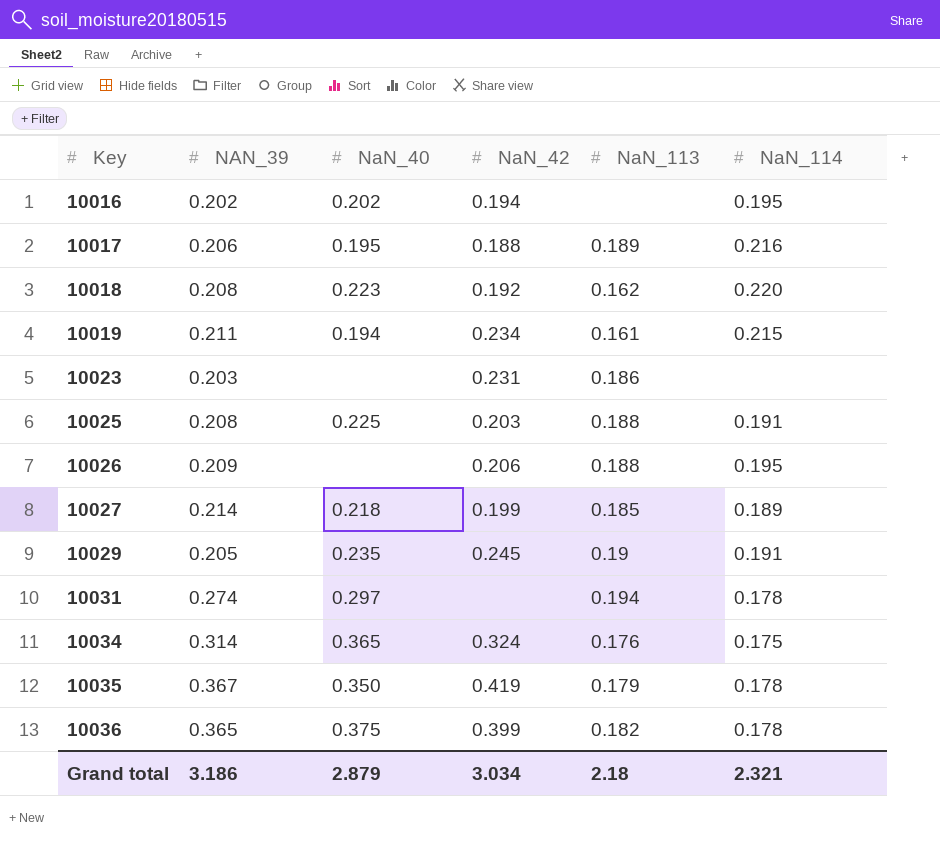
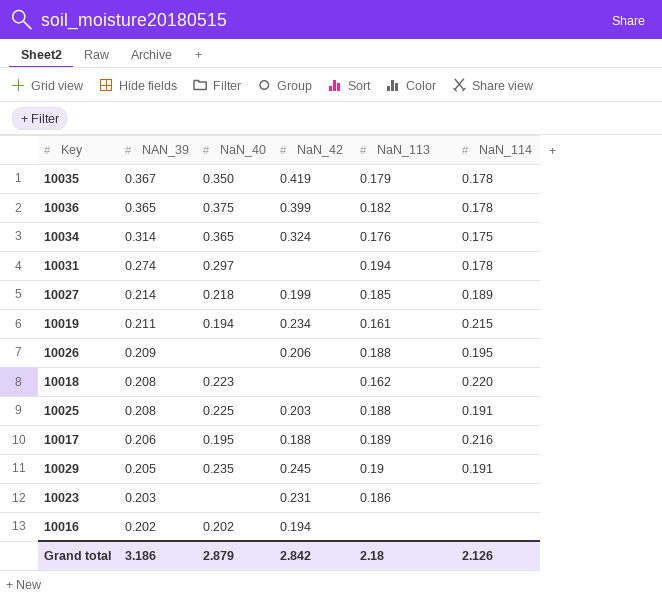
row order: Key ascending -> NAN_39 descending
10018 | NaN_42: 0.192 -> none
10016 | NaN_114: 0.195 -> none
Grand total | NaN_42: 3.034 -> 2.842
Grand total | NaN_114: 2.321 -> 2.126

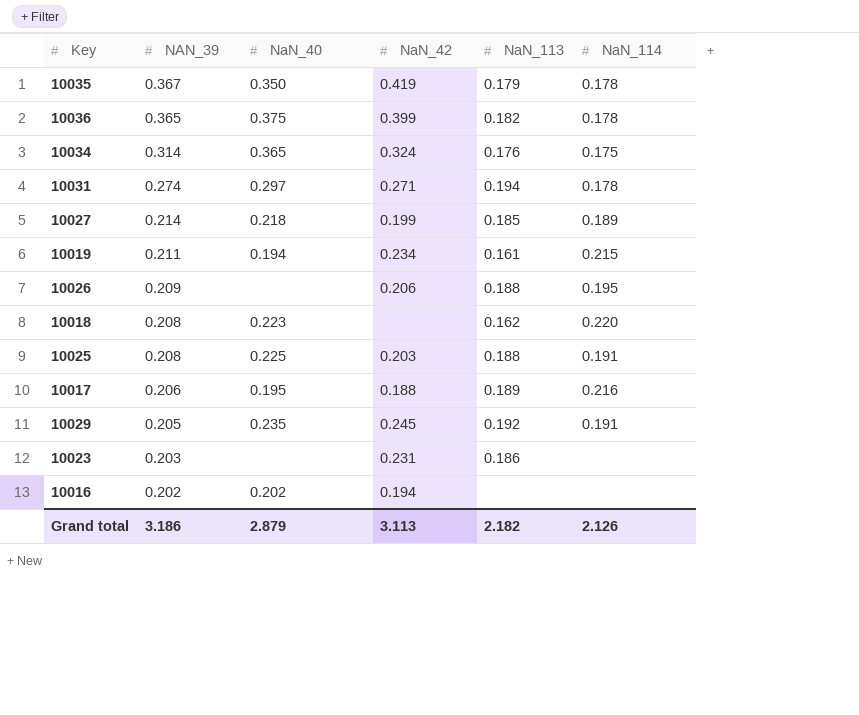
10031 | NaN_42: none -> 0.271
10029 | NaN_113: 0.19 -> 0.192
Grand total | NaN_42: 2.842 -> 3.113
Grand total | NaN_113: 2.18 -> 2.182

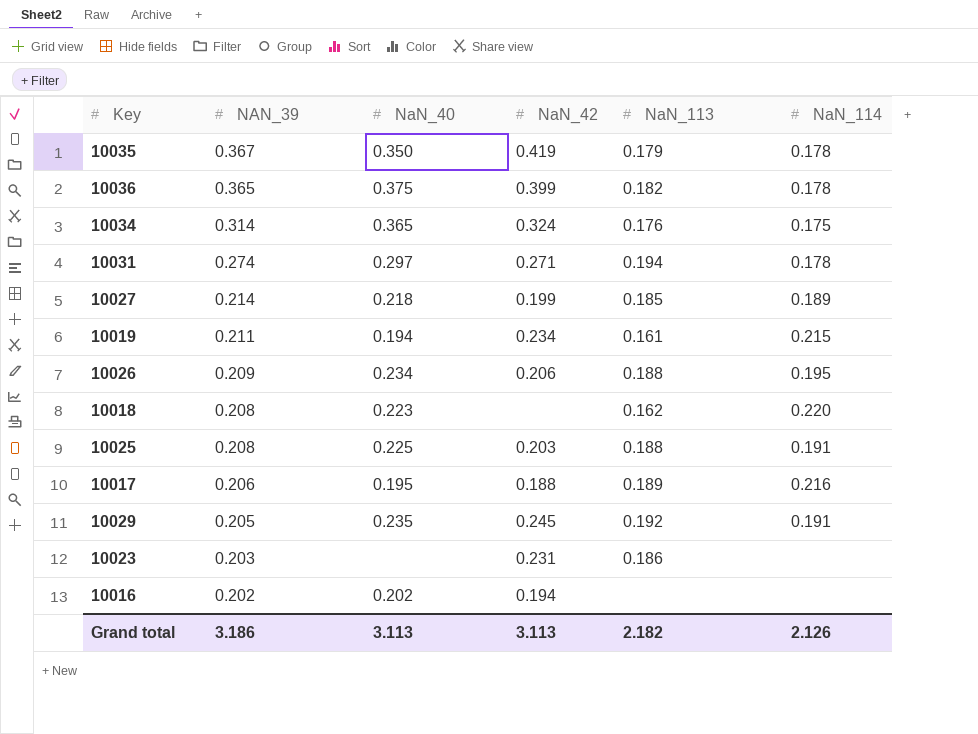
10026 | NaN_40: none -> 0.234
Grand total | NaN_40: 2.879 -> 3.113

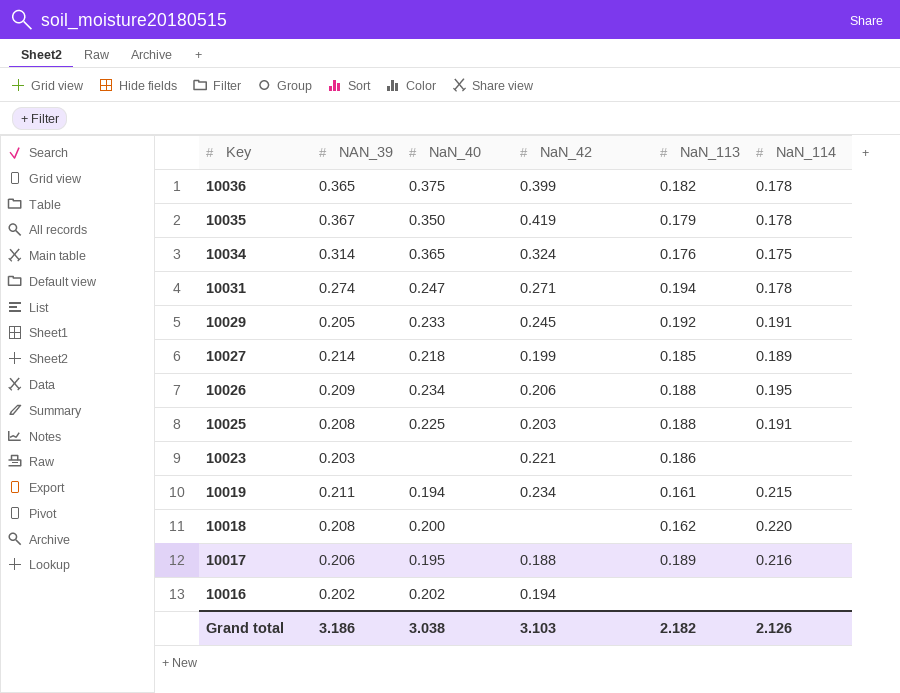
row order: NAN_39 descending -> Key descending
10031 | NaN_40: 0.297 -> 0.247
10029 | NaN_40: 0.235 -> 0.233
10023 | NaN_42: 0.231 -> 0.221
10018 | NaN_40: 0.223 -> 0.200
Grand total | NaN_40: 3.113 -> 3.038
Grand total | NaN_42: 3.113 -> 3.103

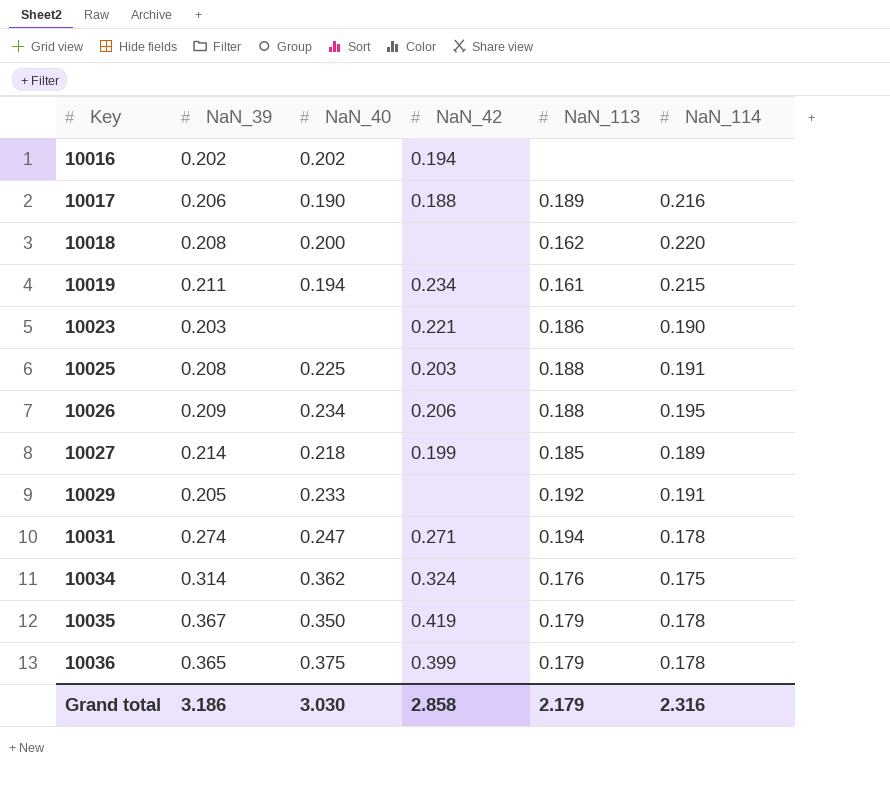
row order: Key descending -> Key ascending
column name: NAN_39 -> NaN_39
10017 | NaN_40: 0.195 -> 0.190
10023 | NaN_114: none -> 0.190
10029 | NaN_42: 0.245 -> none
10034 | NaN_40: 0.365 -> 0.362
10036 | NaN_113: 0.182 -> 0.179
Grand total | NaN_40: 3.038 -> 3.030
Grand total | NaN_42: 3.103 -> 2.858
Grand total | NaN_113: 2.182 -> 2.179
Grand total | NaN_114: 2.126 -> 2.316

